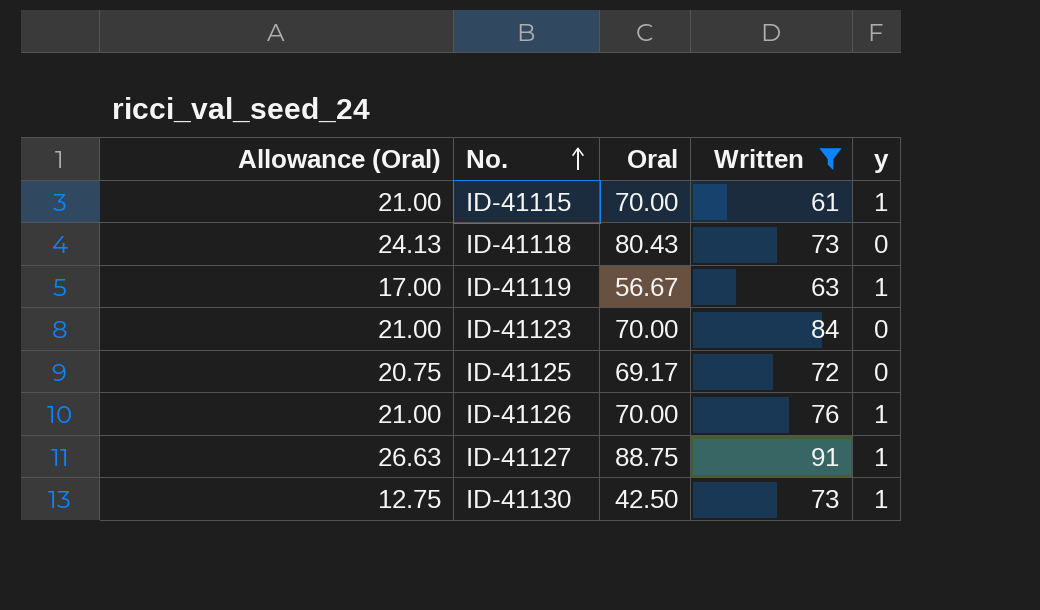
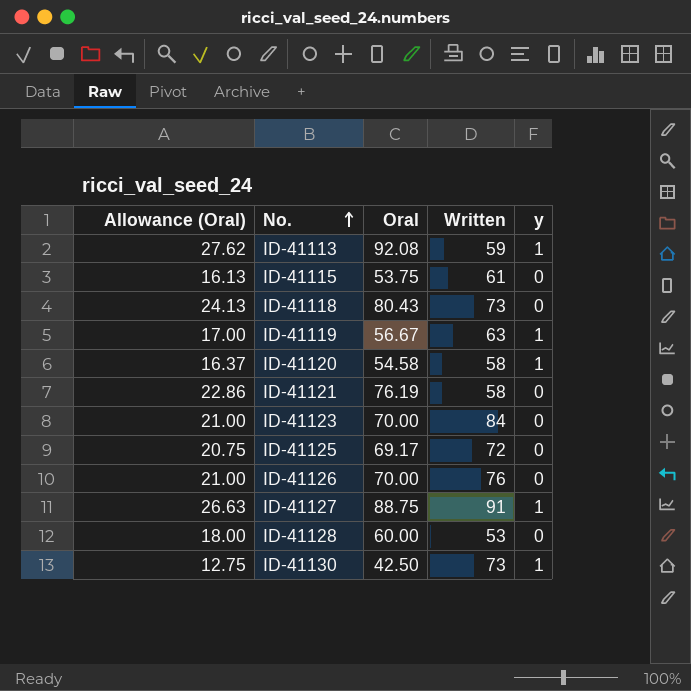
filter: Written >= 61 -> none
ID-41115 | Allowance (Oral): 21.00 -> 16.13
ID-41115 | Oral: 70.00 -> 53.75
ID-41115 | y: 1 -> 0
ID-41126 | y: 1 -> 0

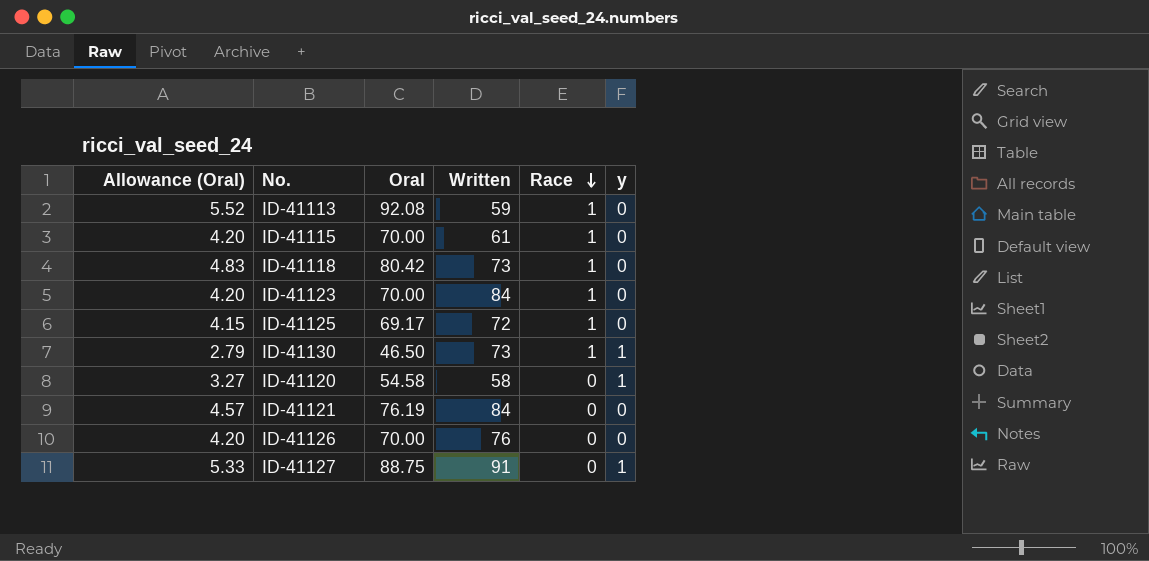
row order: No. ascending -> Race descending
column Allowance (Oral) | formula: [Oral] * 0.3 -> [Oral] * 0.06
column Race | position: none -> 5
row ID-41119: 17.00 | 56.67 | 63 | 1 -> none
row ID-41128: 18.00 | 60.00 | 53 | 0 -> none
ID-41113 | y: 1 -> 0
ID-41115 | Oral: 53.75 -> 70.00
ID-41118 | Oral: 80.43 -> 80.42
ID-41130 | Oral: 42.50 -> 46.50
ID-41121 | Written: 58 -> 84

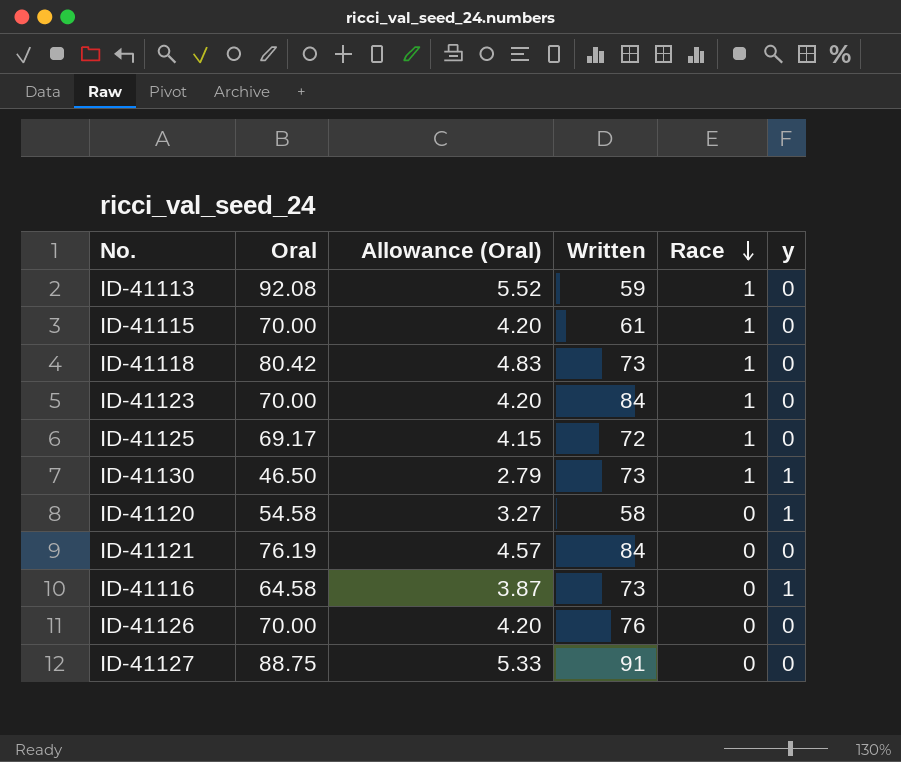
column Allowance (Oral) | position: 1 -> 3
row ID-41116: none -> 64.58 | 3.87 | 73 | 0 | 1
ID-41127 | y: 1 -> 0

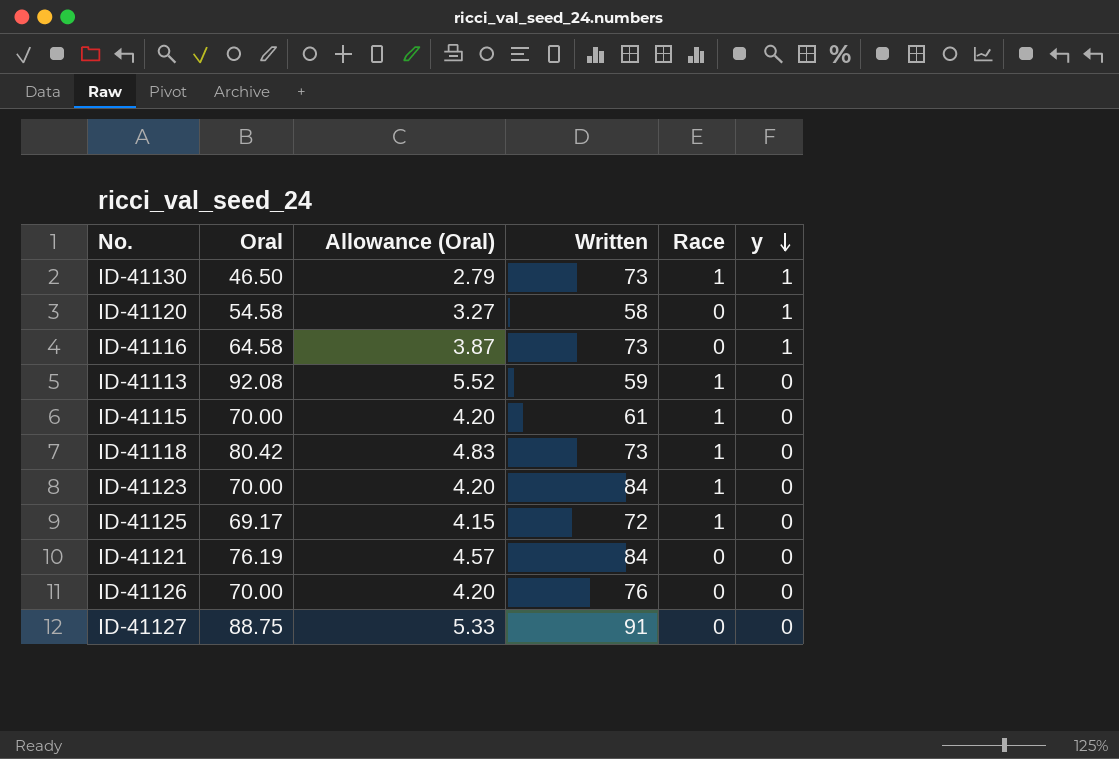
row order: Race descending -> y descending

